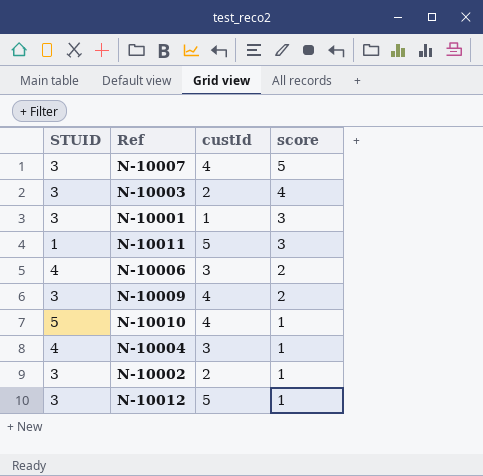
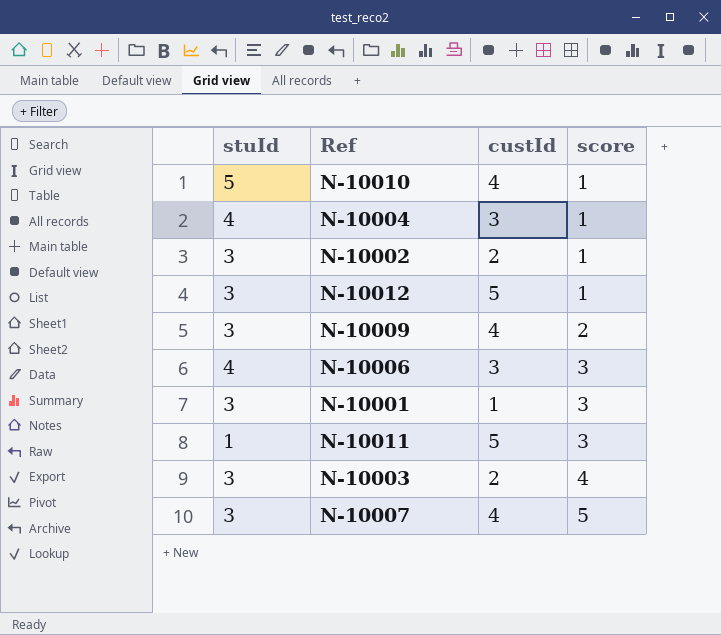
row order: score descending -> score ascending
column name: STUID -> stuId
N-10006 | score: 2 -> 3

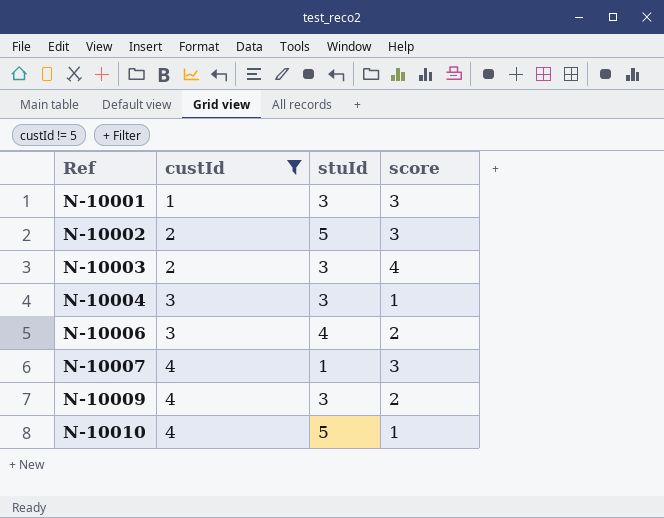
filter: none -> custId != 5
row order: score ascending -> Ref ascending
column stuId | position: 1 -> 3
N-10002 | stuId: 3 -> 5
N-10002 | score: 1 -> 3
N-10004 | stuId: 4 -> 3
N-10006 | score: 3 -> 2
N-10007 | stuId: 3 -> 1
N-10007 | score: 5 -> 3

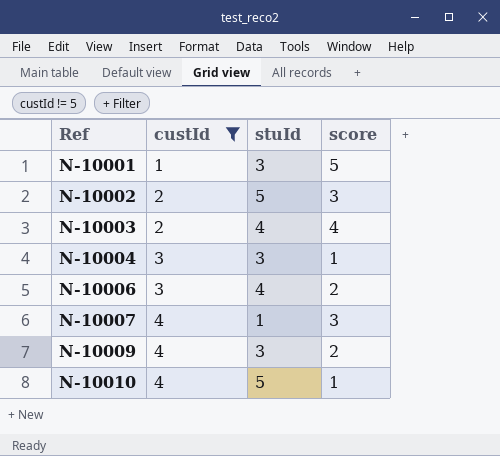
N-10001 | score: 3 -> 5
N-10003 | stuId: 3 -> 4

